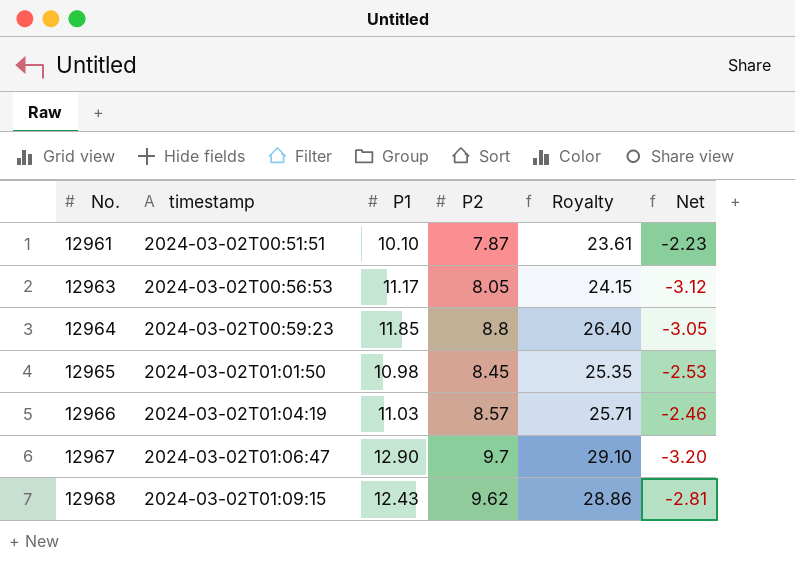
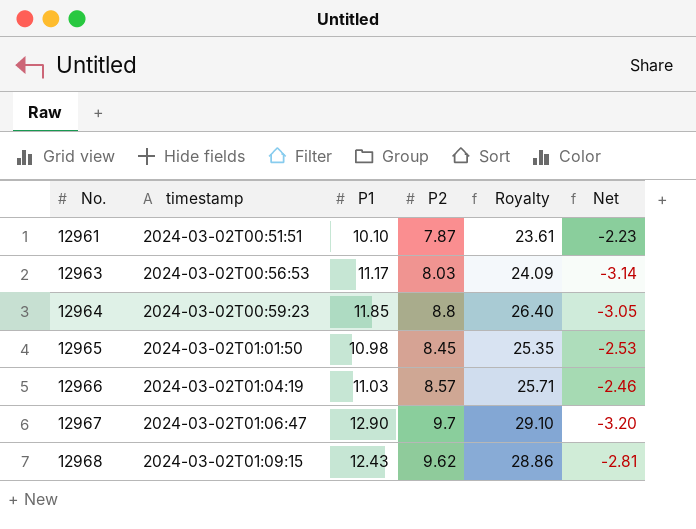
12963 | P2: 8.05 -> 8.03
12963 | Royalty: 24.15 -> 24.09
12963 | Net: -3.12 -> -3.14

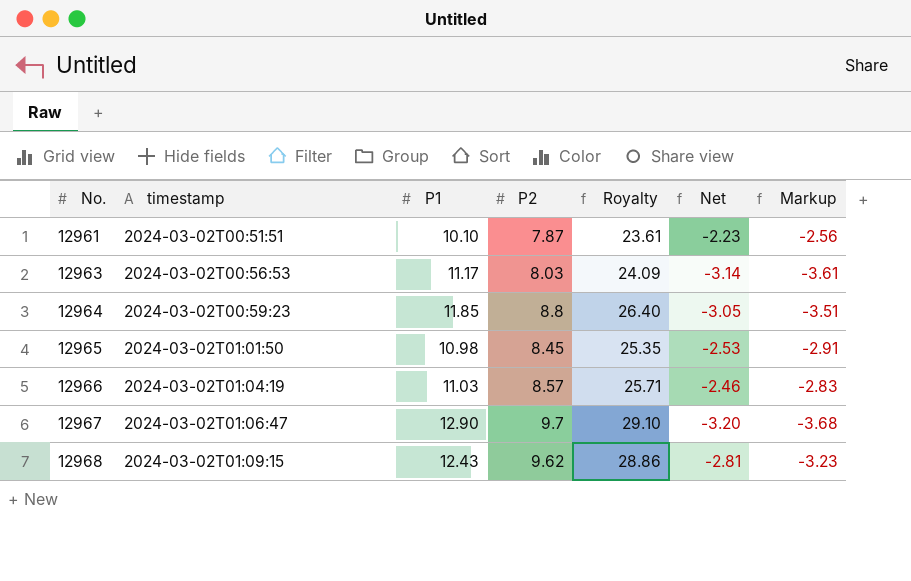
column Markup | formula: none -> [Net] * 1.15

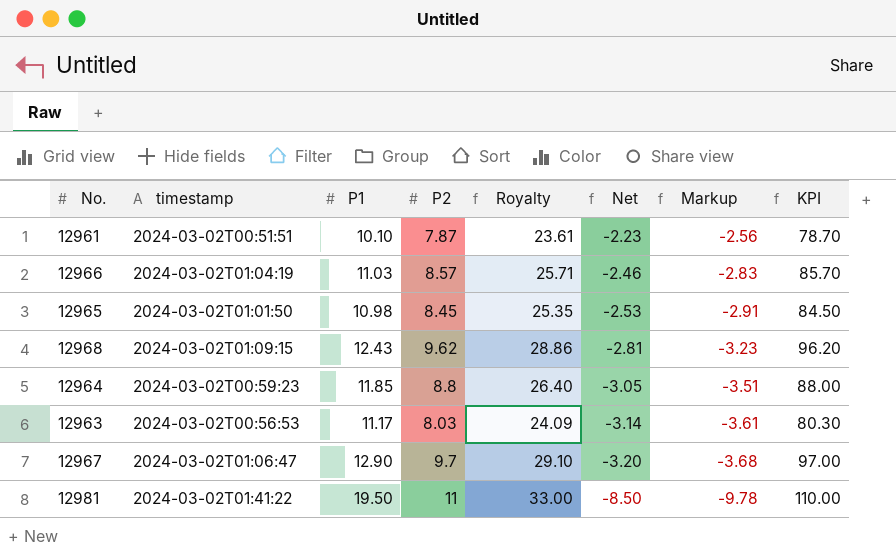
row order: No. ascending -> Net descending
column KPI | formula: none -> [P2] * 10
row 12981: none -> 2024-03-02T01:41:22 | 19.50 | 11 | 33.00 | -8.50 | -9.78 | 110.00

